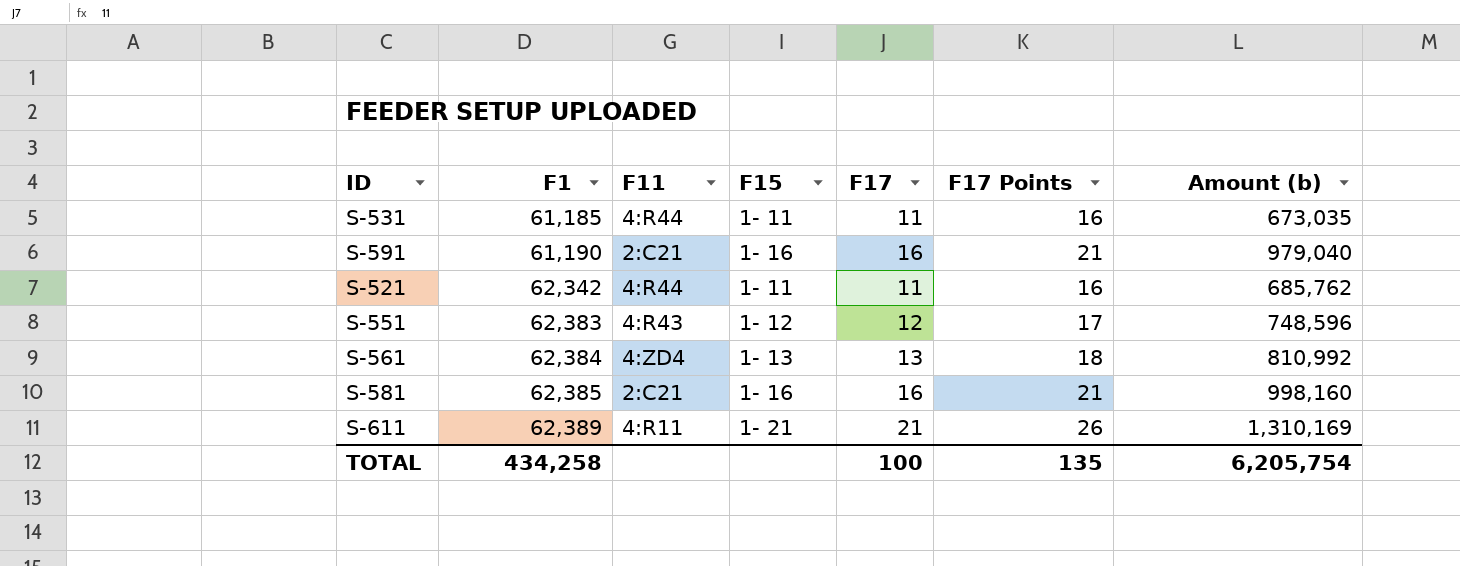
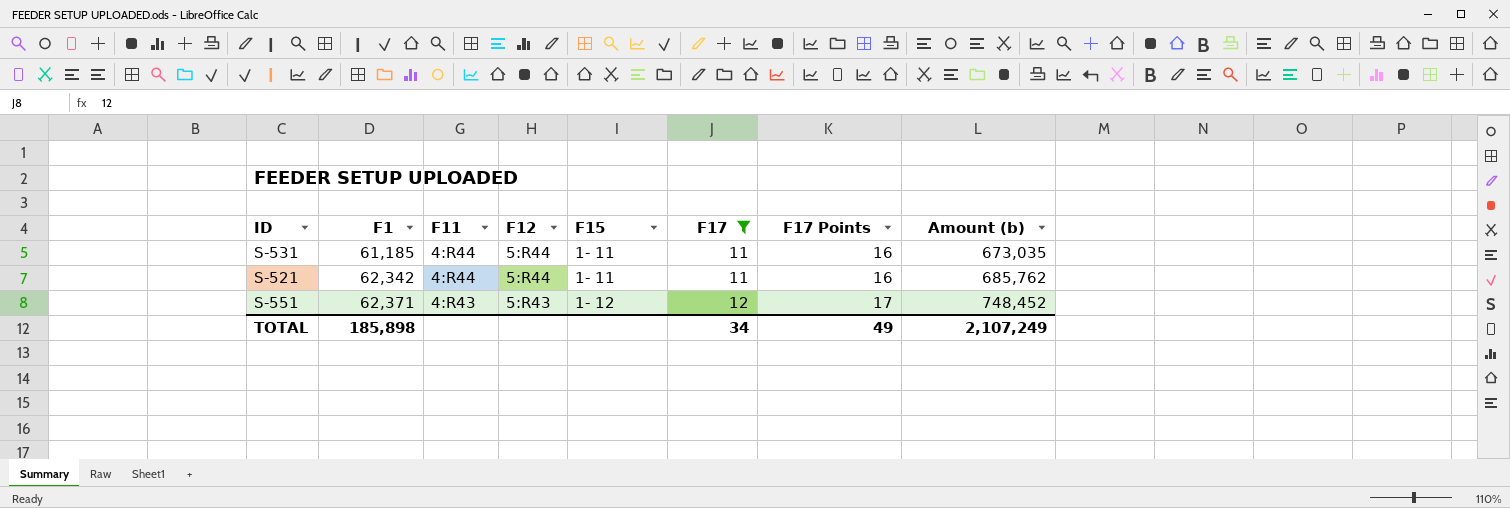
filter: none -> F17 <= 12
column F12 | position: none -> 4
S-551 | F1: 62,383 -> 62,371
S-551 | Amount (b): 748,596 -> 748,452
TOTAL | F1: 434,258 -> 185,898
TOTAL | F17: 100 -> 34
TOTAL | F17 Points: 135 -> 49
TOTAL | Amount (b): 6,205,754 -> 2,107,249

